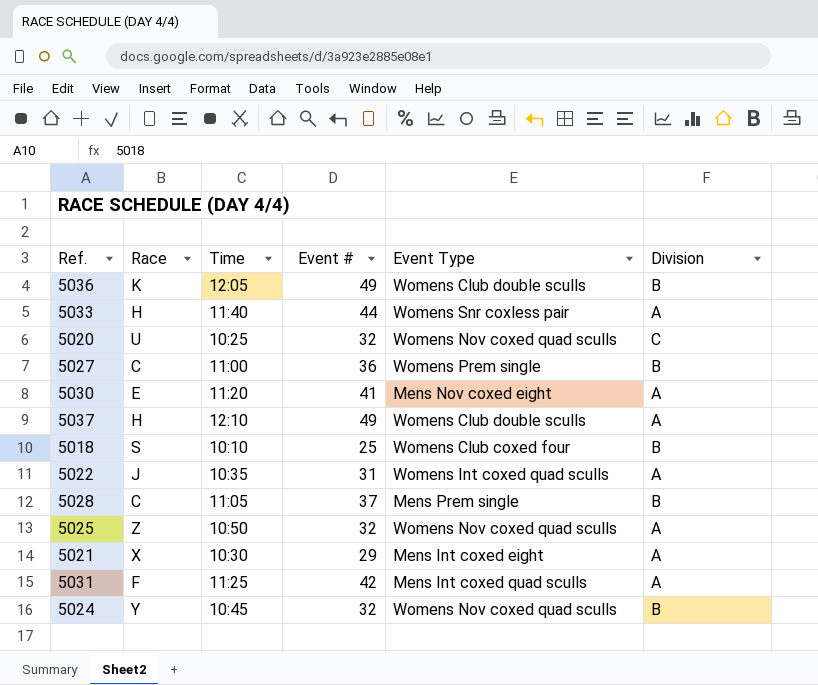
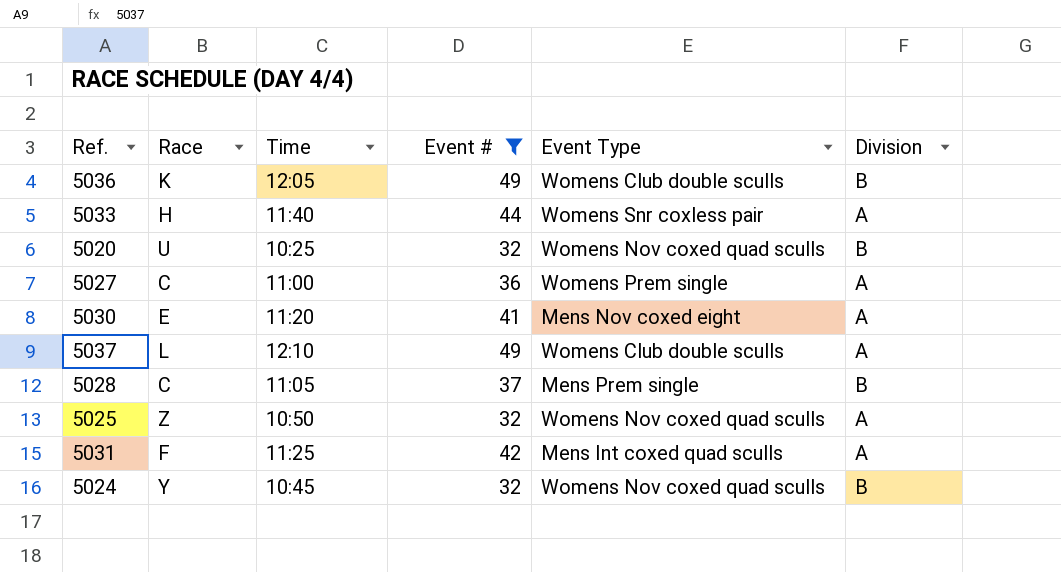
filter: none -> Event # >= 32
5020 | Division: C -> B
5027 | Division: B -> A
5037 | Race: H -> L

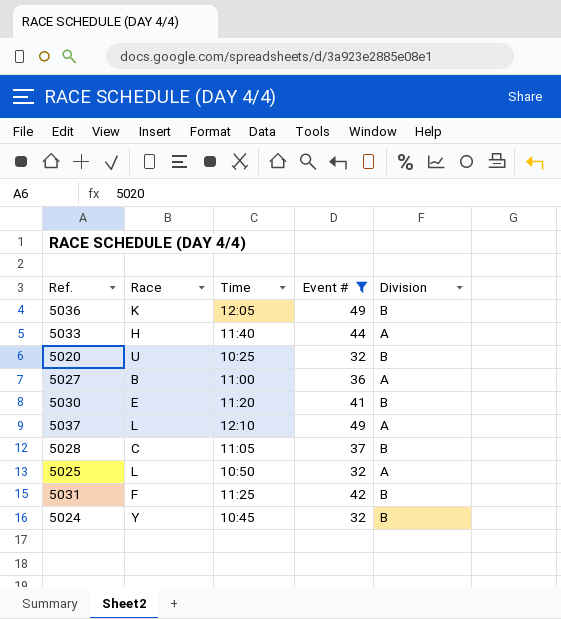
column Event Type | position: 5 -> none
5027 | Race: C -> B
5030 | Division: A -> B
5025 | Race: Z -> L
5031 | Division: A -> B

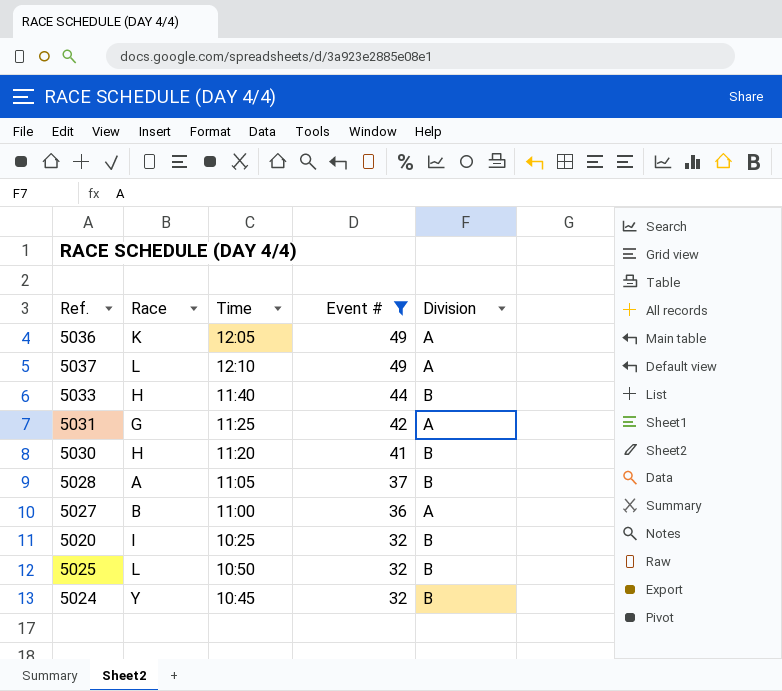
row order: none -> Event # descending
5036 | Division: B -> A
5033 | Division: A -> B
5031 | Race: F -> G
5031 | Division: B -> A
5030 | Race: E -> H
5028 | Race: C -> A
5020 | Race: U -> I
5025 | Division: A -> B

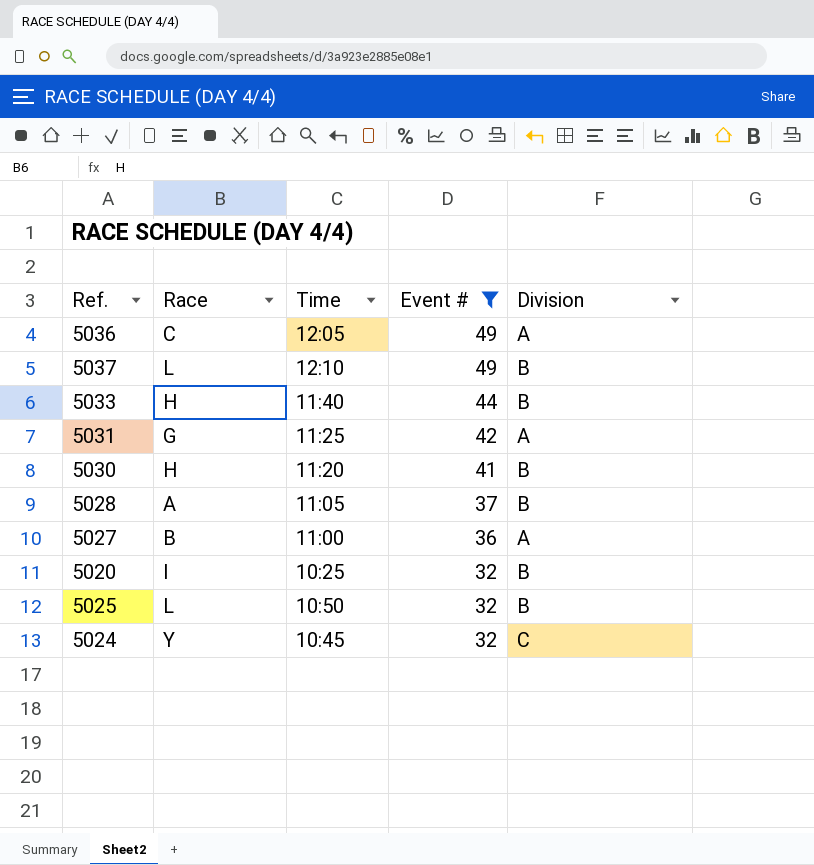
5036 | Race: K -> C
5037 | Division: A -> B
5024 | Division: B -> C

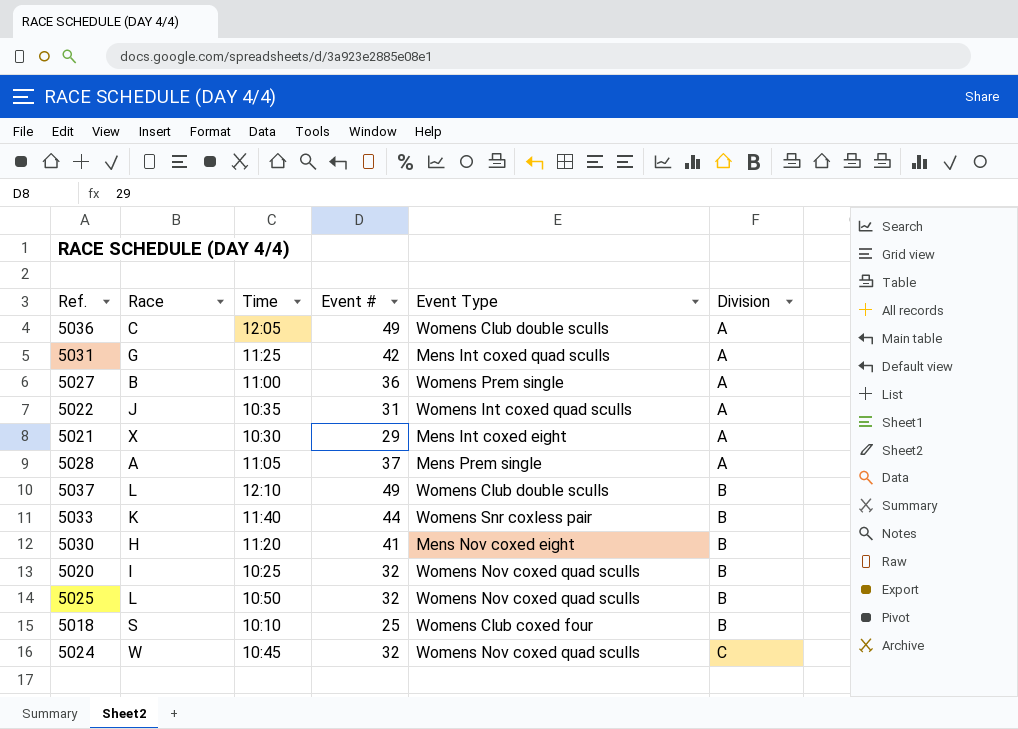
filter: Event # >= 32 -> none
row order: Event # descending -> Division ascending
column Event Type | position: none -> 5
5028 | Division: B -> A
5033 | Race: H -> K
5024 | Race: Y -> W

